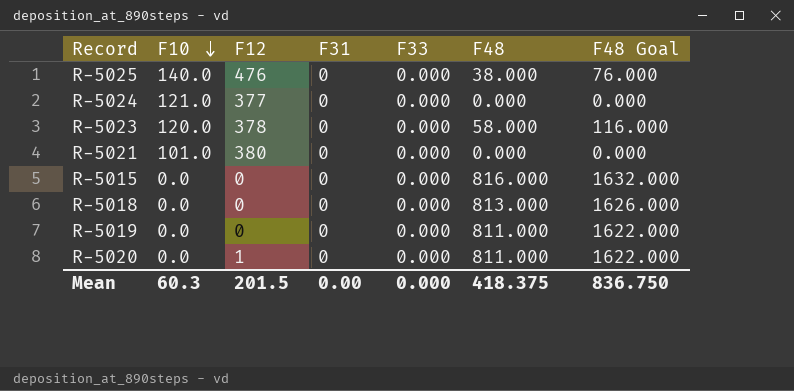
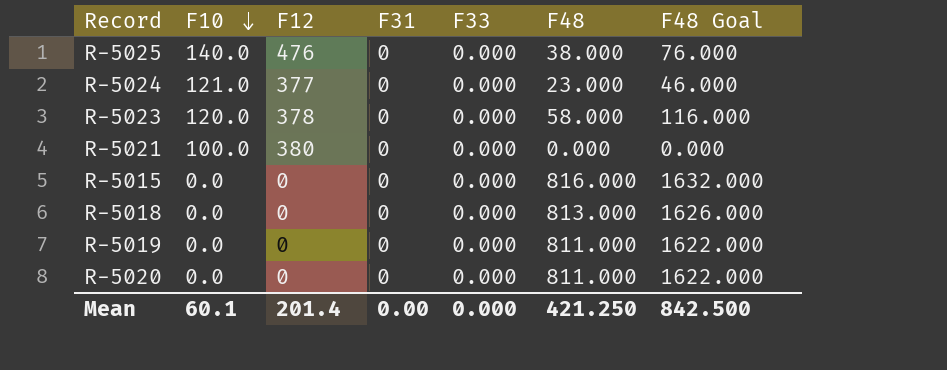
R-5024 | F48: 0.000 -> 23.000
R-5024 | F48 Goal: 0.000 -> 46.000
R-5021 | F10: 101.0 -> 100.0
R-5020 | F12: 1 -> 0
Mean | F10: 60.3 -> 60.1
Mean | F12: 201.5 -> 201.4
Mean | F48: 418.375 -> 421.250
Mean | F48 Goal: 836.750 -> 842.500

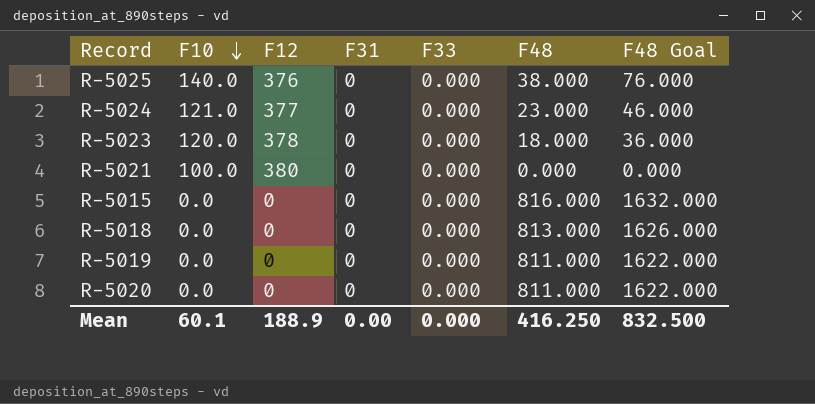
R-5025 | F12: 476 -> 376
R-5023 | F48: 58.000 -> 18.000
R-5023 | F48 Goal: 116.000 -> 36.000
Mean | F12: 201.4 -> 188.9
Mean | F48: 421.250 -> 416.250
Mean | F48 Goal: 842.500 -> 832.500

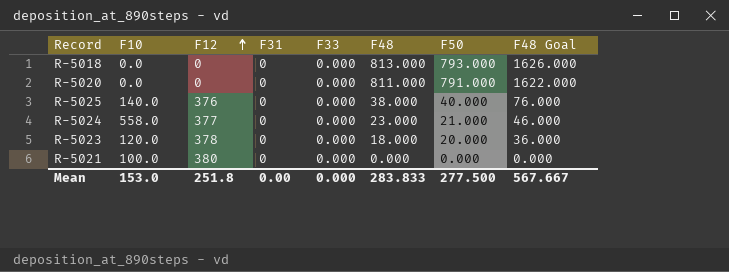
row order: F10 descending -> F12 ascending
column F50 | position: none -> 7
row R-5015: 0.0 | 0 | 0 | 0.000 | 816.000 | 1632.000 -> none
row R-5019: 0.0 | 0 | 0 | 0.000 | 811.000 | 1622.000 -> none
R-5024 | F10: 121.0 -> 558.0
Mean | F10: 60.1 -> 153.0
Mean | F12: 188.9 -> 251.8
Mean | F48: 416.250 -> 283.833
Mean | F48 Goal: 832.500 -> 567.667

